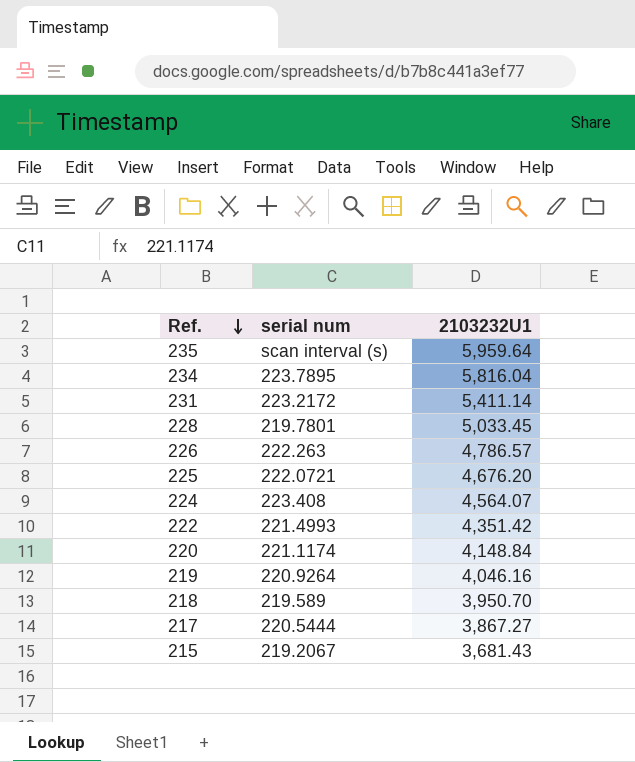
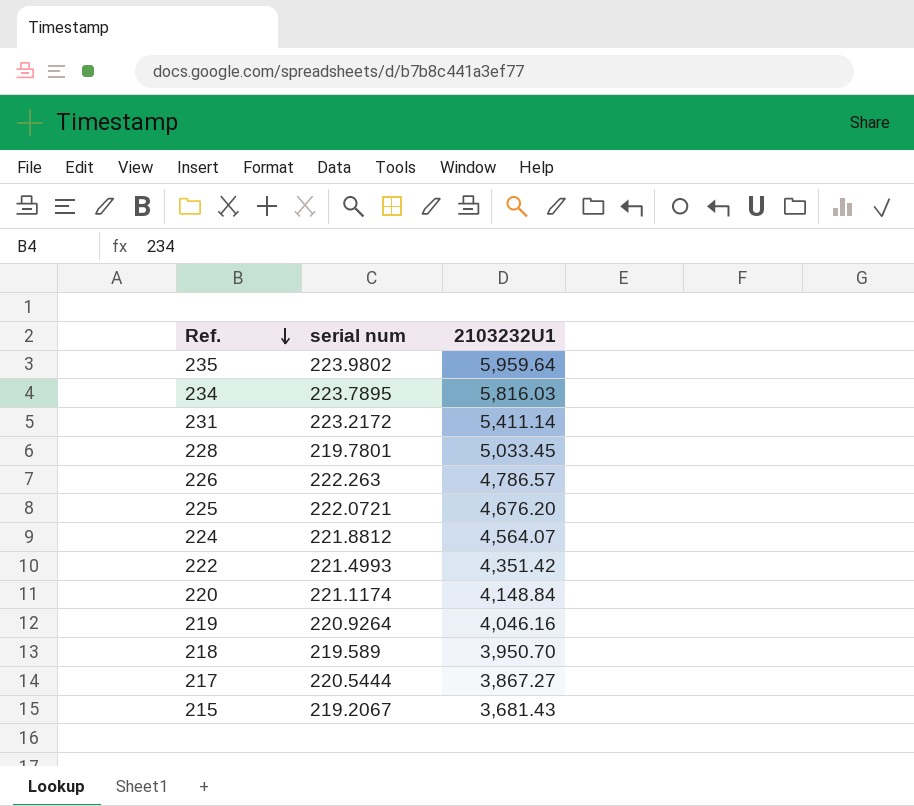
235 | serial num: scan interval (s) -> 223.9802
234 | 2103232U1: 5,816.04 -> 5,816.03
224 | serial num: 223.408 -> 221.8812

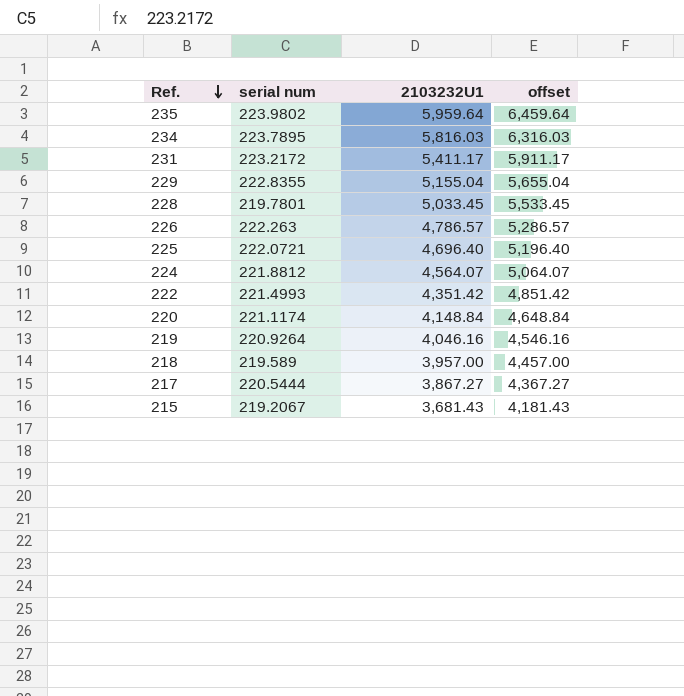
column offset | formula: none -> [2103232U1] + 500
231 | 2103232U1: 5,411.14 -> 5,411.17
row 229: none -> 222.8355 | 5,155.04 | 5,655.04
225 | 2103232U1: 4,676.20 -> 4,696.40
218 | 2103232U1: 3,950.70 -> 3,957.00

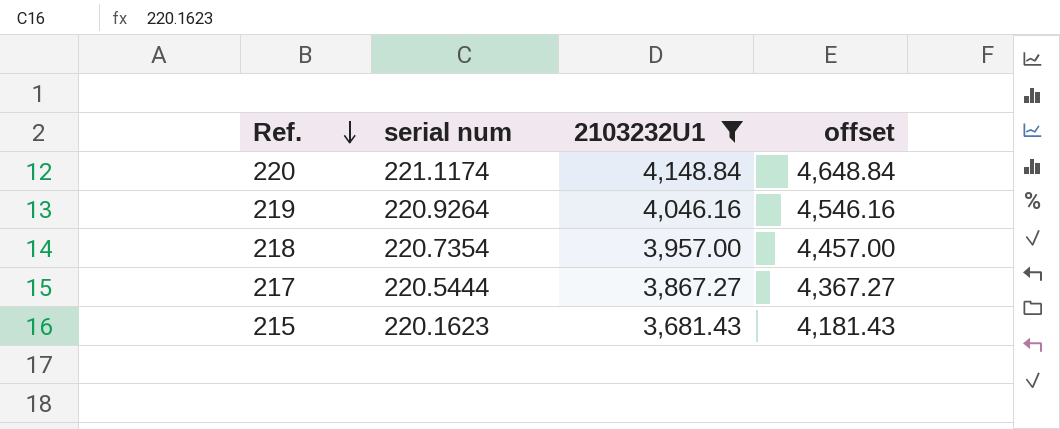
filter: none -> 2103232U1 <= 4,148.84
218 | serial num: 219.589 -> 220.7354
215 | serial num: 219.2067 -> 220.1623

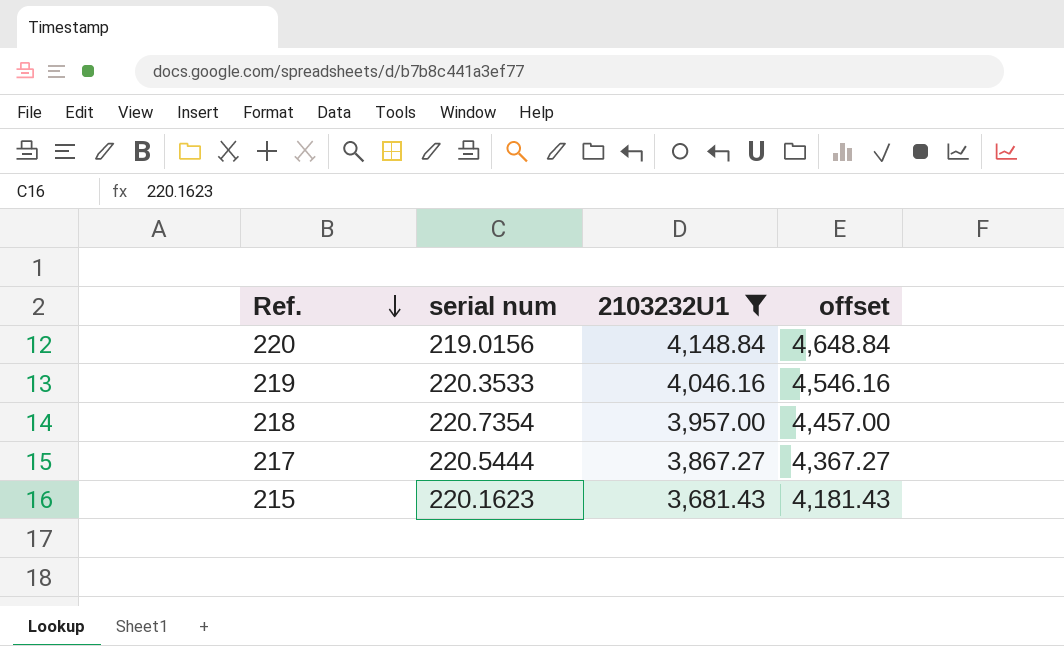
220 | serial num: 221.1174 -> 219.0156
219 | serial num: 220.9264 -> 220.3533

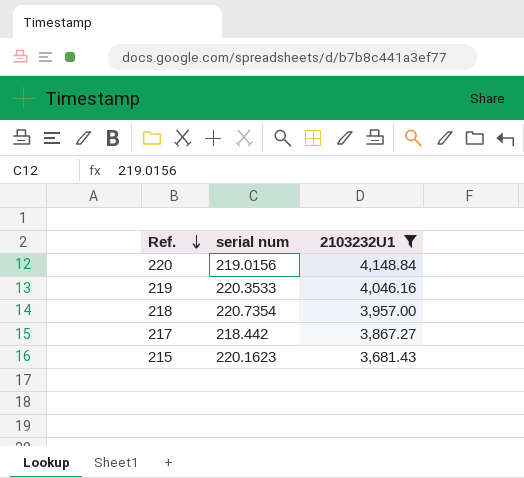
column offset | formula: [2103232U1] + 500 -> none
217 | serial num: 220.5444 -> 218.442

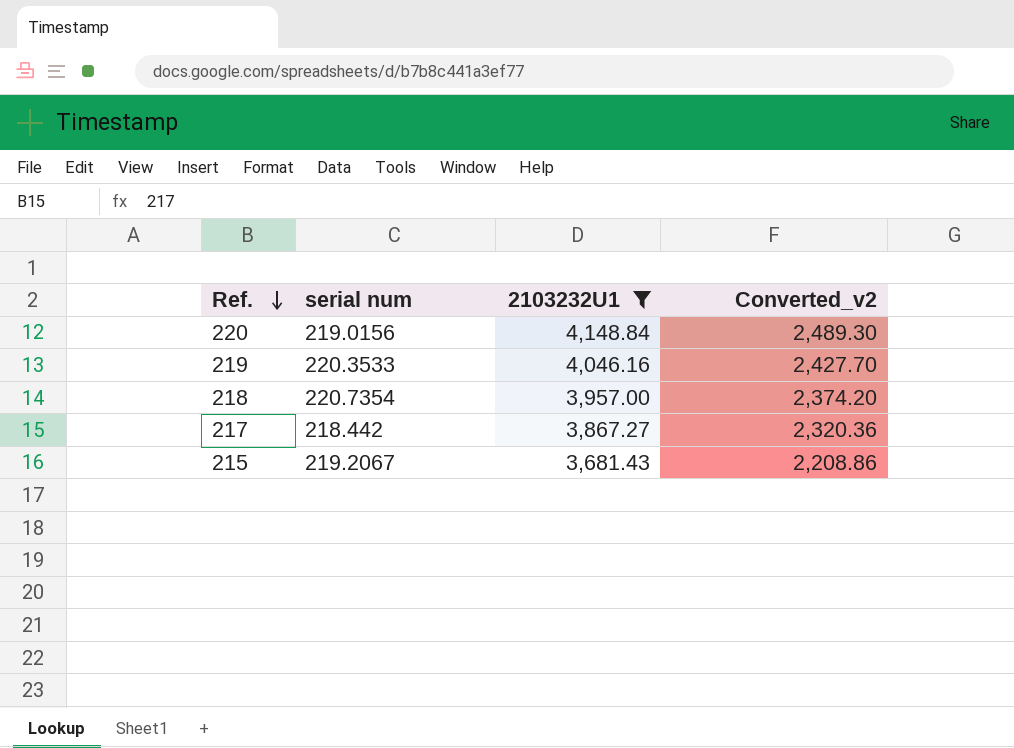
column Converted_v2 | formula: none -> [2103232U1] * 0.6
215 | serial num: 220.1623 -> 219.2067

